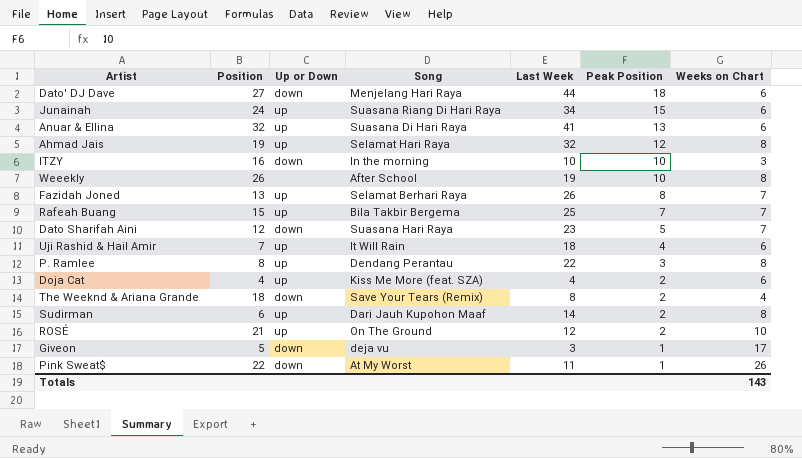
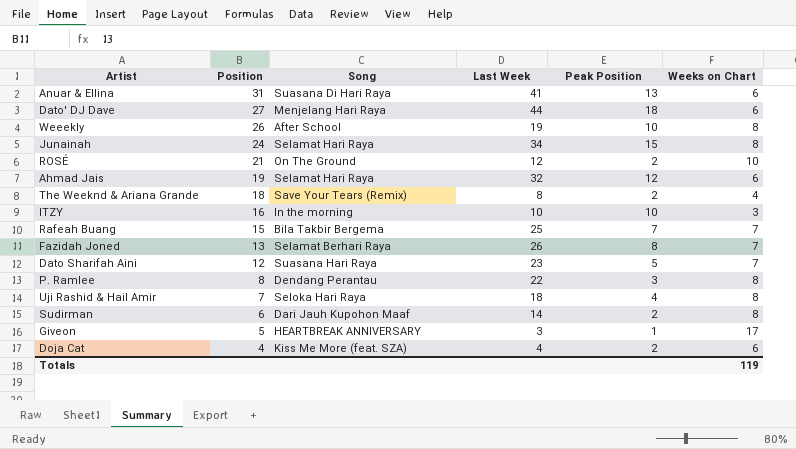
row order: Peak Position descending -> Position descending
column Up or Down | position: 3 -> none
row Pink Sweat$: 22 | down | At My Worst | 11 | 1 | 26 -> none
Anuar & Ellina | Position: 32 -> 31
Junainah | Song: Suasana Riang Di Hari Raya -> Selamat Hari Raya
Junainah | Weeks on Chart: 6 -> 8
Ahmad Jais | Weeks on Chart: 8 -> 6
Uji Rashid & Hail Amir | Song: It Will Rain -> Seloka Hari Raya
Uji Rashid & Hail Amir | Weeks on Chart: 6 -> 8
Giveon | Song: deja vu -> HEARTBREAK ANNIVERSARY
Totals | Weeks on Chart: 143 -> 119

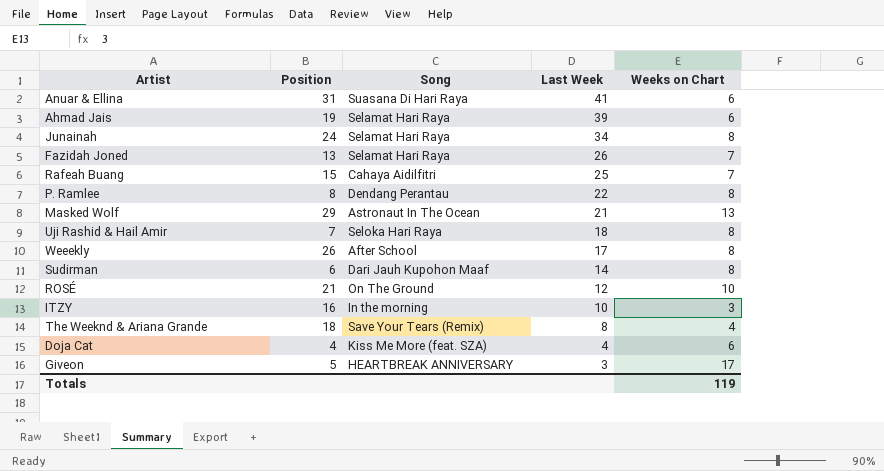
row order: Position descending -> Last Week descending
column Peak Position | position: 5 -> none
row Dato' DJ Dave: 27 | Menjelang Hari Raya | 44 | 18 | 6 -> none
row Dato Sharifah Aini: 12 | Suasana Hari Raya | 23 | 5 | 7 -> none
Ahmad Jais | Last Week: 32 -> 39
Fazidah Joned | Song: Selamat Berhari Raya -> Selamat Hari Raya
Rafeah Buang | Song: Bila Takbir Bergema -> Cahaya Aidilfitri
row Masked Wolf: none -> 29 | Astronaut In The Ocean | 21 | 13
Weeekly | Last Week: 19 -> 17

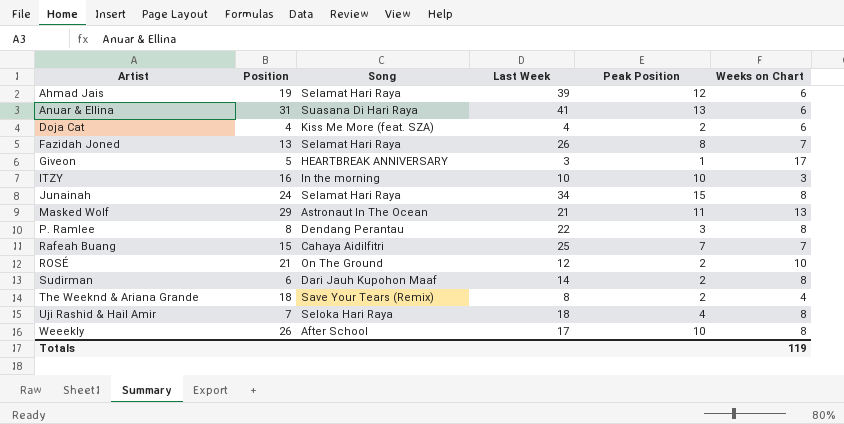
row order: Last Week descending -> Artist ascending
column Peak Position | position: none -> 5

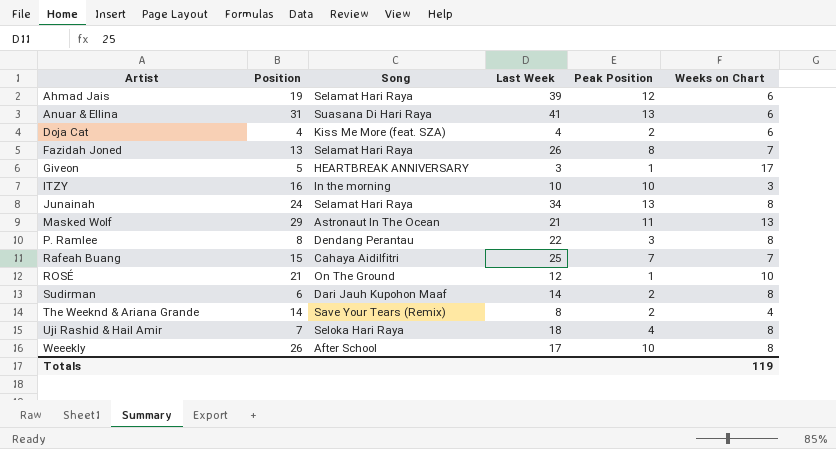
Junainah | Peak Position: 15 -> 13
ROSÉ | Peak Position: 2 -> 1
The Weeknd & Ariana Grande | Position: 18 -> 14

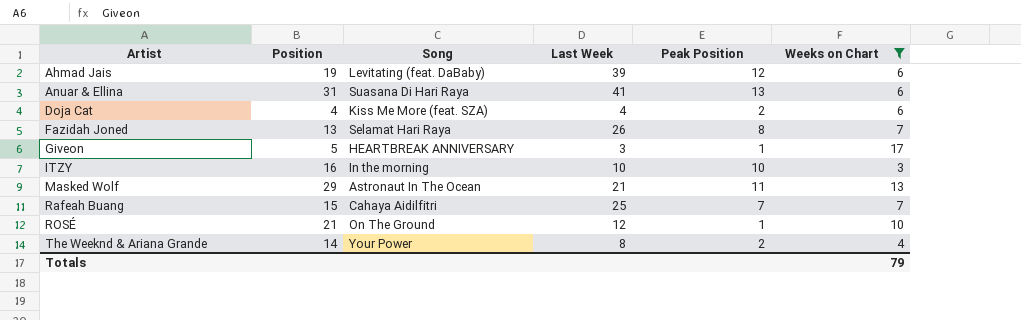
filter: none -> Weeks on Chart != 8
Ahmad Jais | Song: Selamat Hari Raya -> Levitating (feat. DaBaby)
The Weeknd & Ariana Grande | Song: Save Your Tears (Remix) -> Your Power
Totals | Weeks on Chart: 119 -> 79

